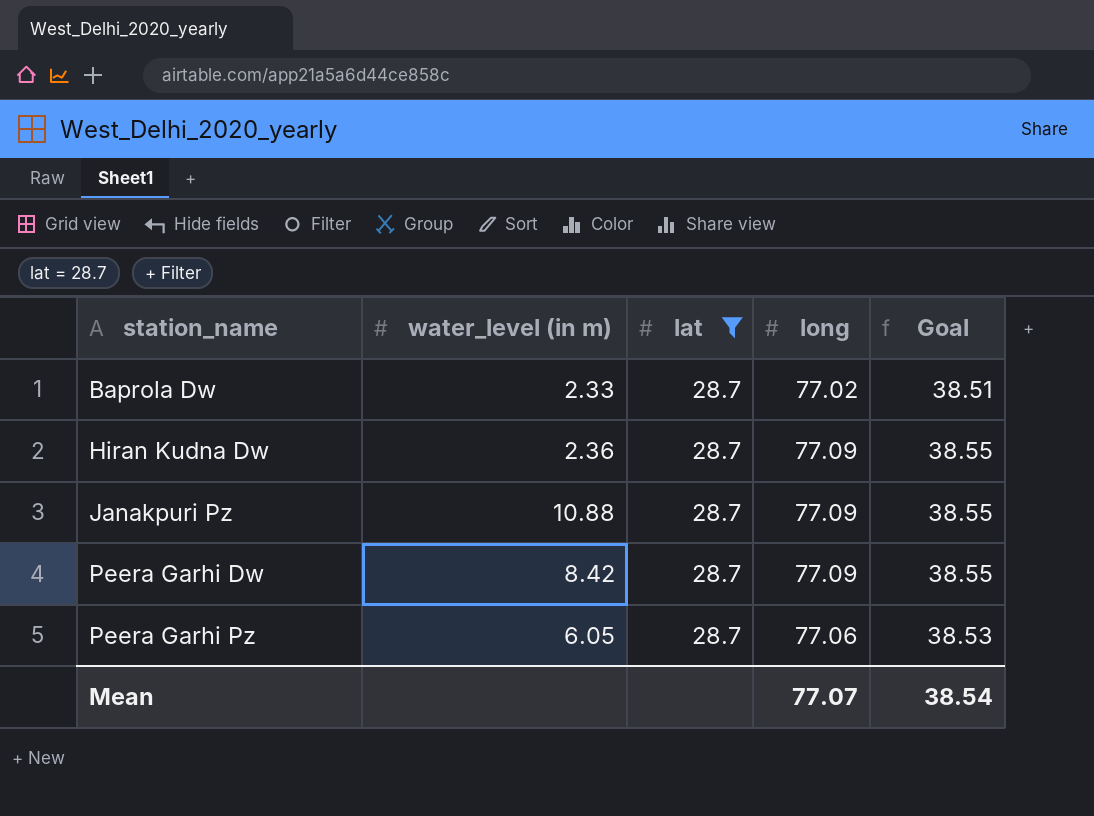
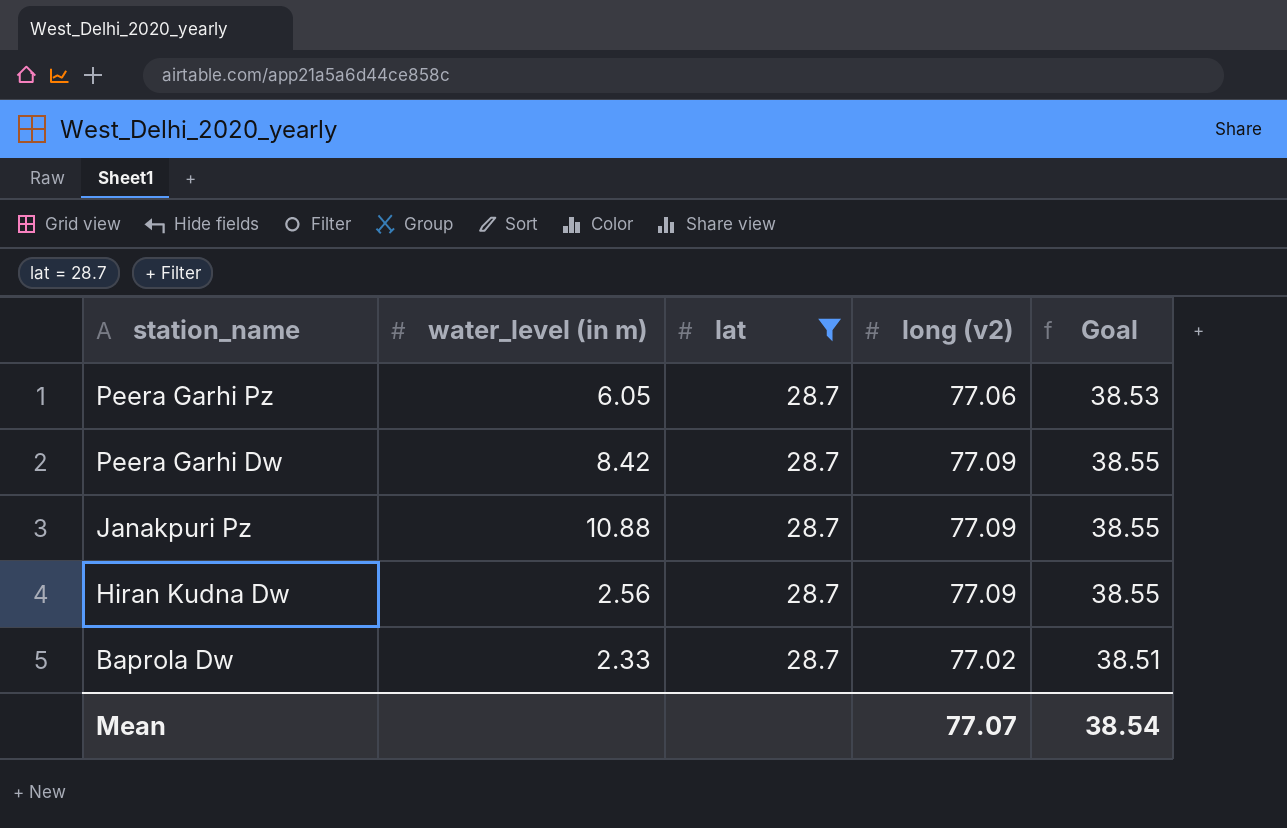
row order: station_name ascending -> station_name descending
column name: long -> long (v2)
Hiran Kudna Dw | water_level (in m): 2.36 -> 2.56

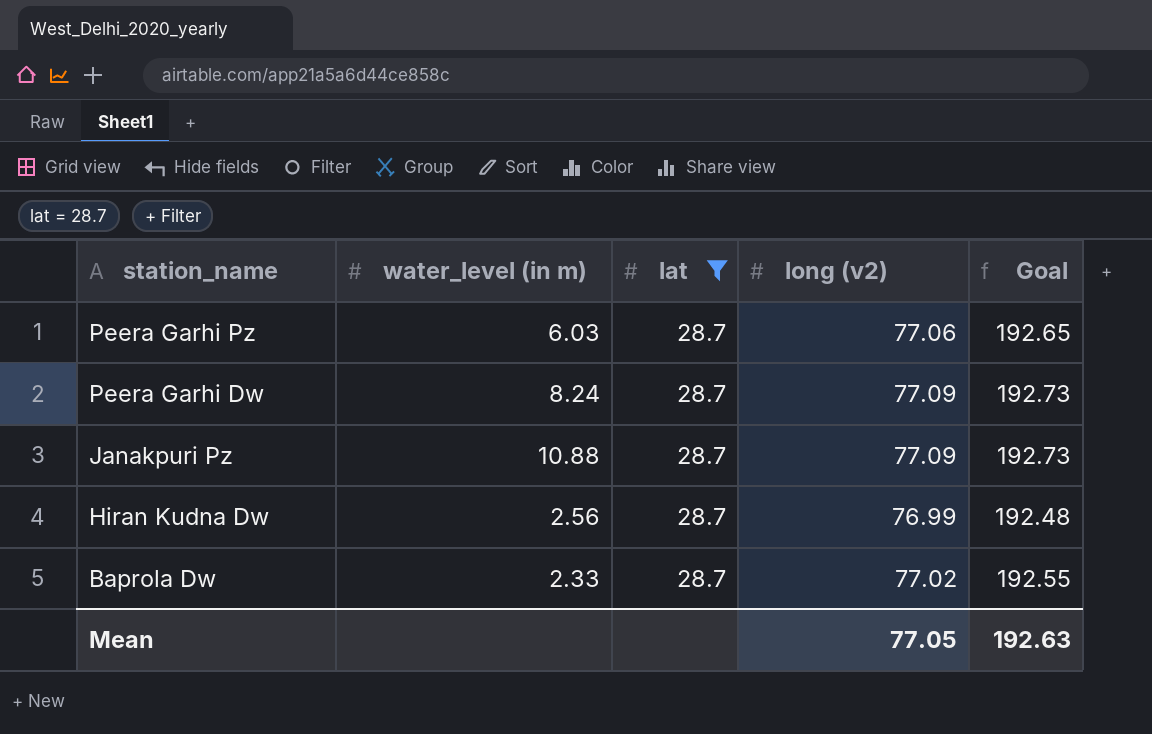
column Goal | formula: [long (v2)] * 0.5 -> [long (v2)] * 2.5
Peera Garhi Pz | water_level (in m): 6.05 -> 6.03
Peera Garhi Dw | water_level (in m): 8.42 -> 8.24
Hiran Kudna Dw | long (v2): 77.09 -> 76.99
Mean | long (v2): 77.07 -> 77.05
Mean | Goal: 38.54 -> 192.63

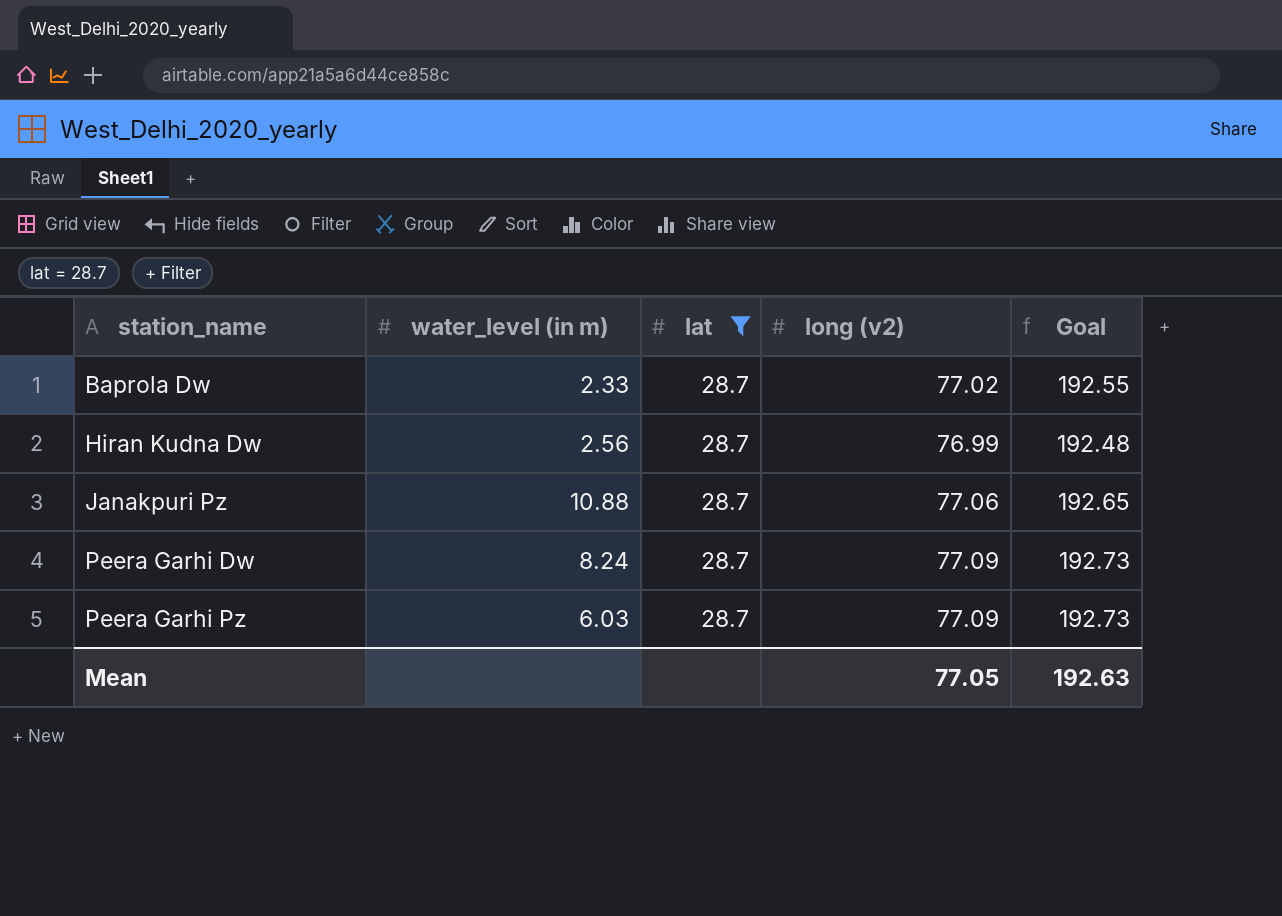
row order: station_name descending -> station_name ascending
Janakpuri Pz | long (v2): 77.09 -> 77.06
Janakpuri Pz | Goal: 192.73 -> 192.65
Peera Garhi Pz | long (v2): 77.06 -> 77.09
Peera Garhi Pz | Goal: 192.65 -> 192.73

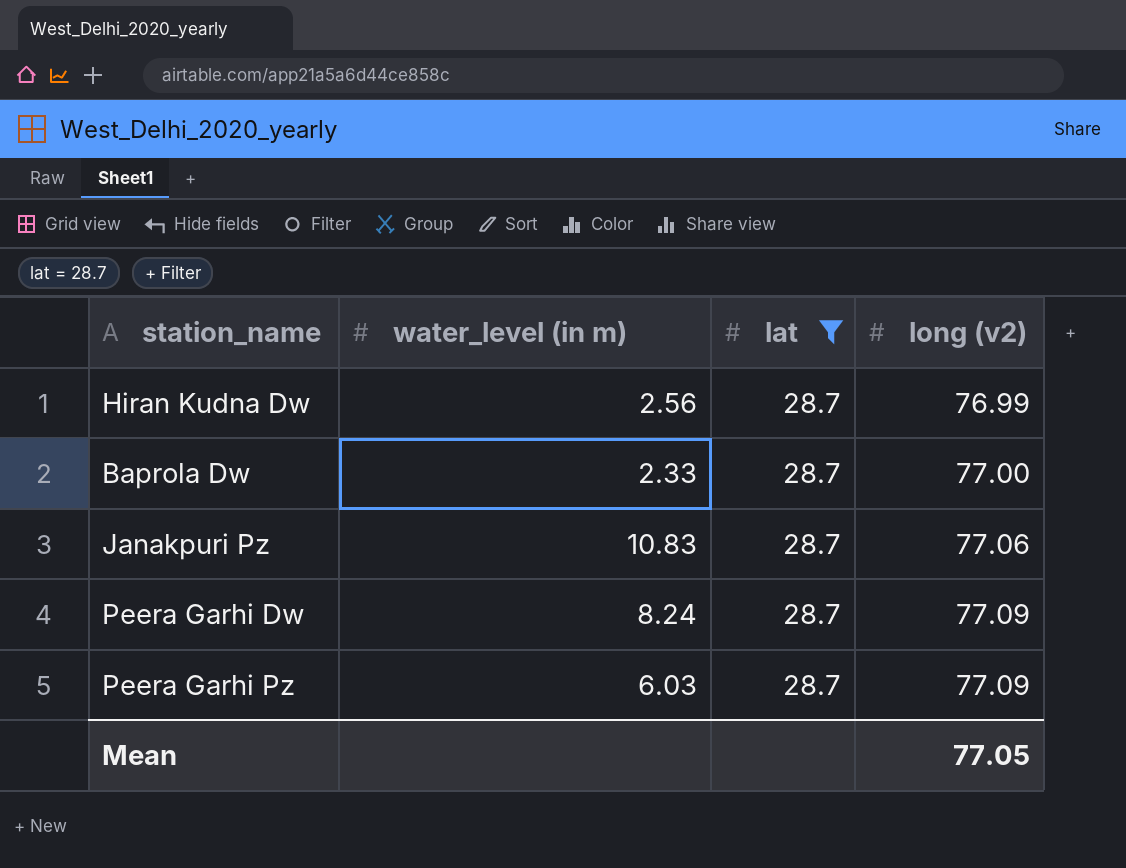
row order: station_name ascending -> long (v2) ascending
column Goal | formula: [long (v2)] * 2.5 -> none
Baprola Dw | long (v2): 77.02 -> 77.00
Janakpuri Pz | water_level (in m): 10.88 -> 10.83

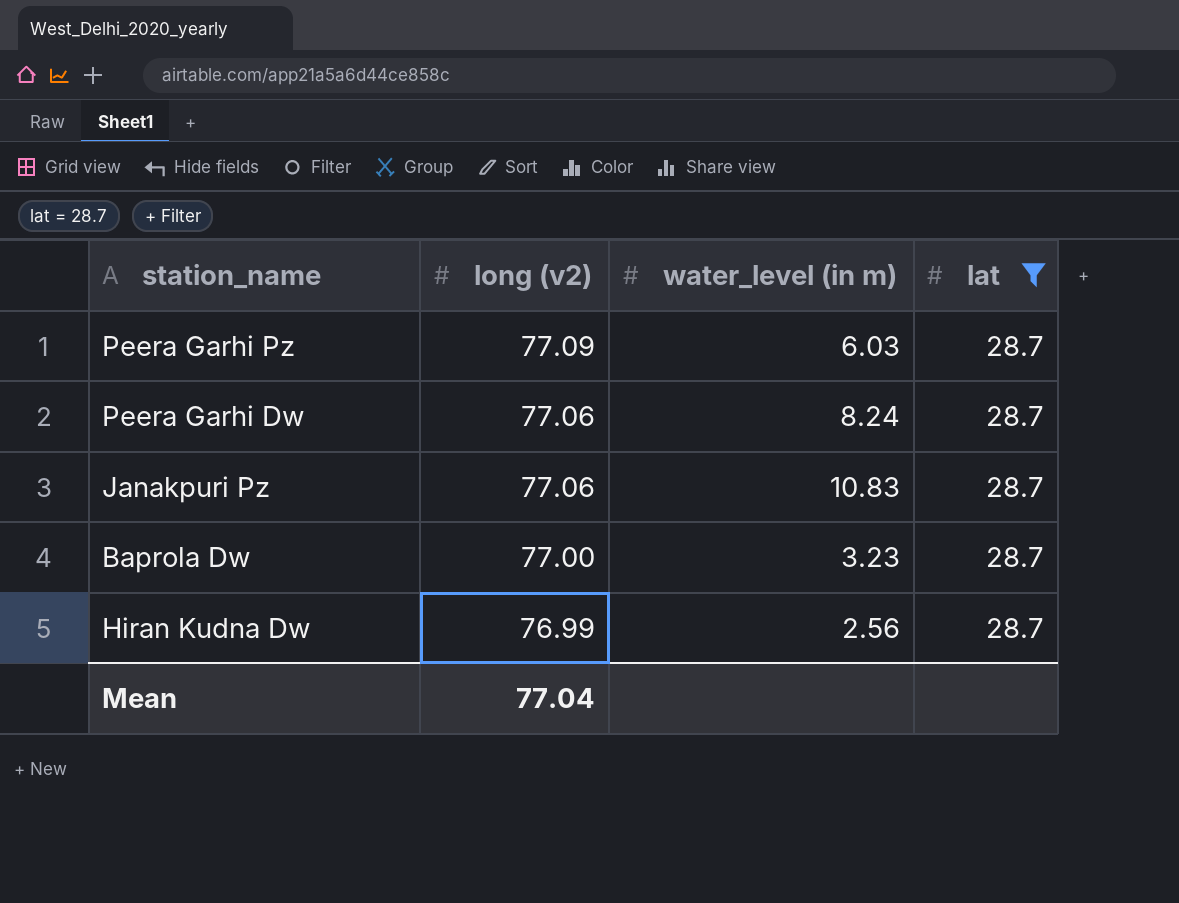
row order: long (v2) ascending -> long (v2) descending
column long (v2) | position: 4 -> 2
Peera Garhi Dw | long (v2): 77.09 -> 77.06
Baprola Dw | water_level (in m): 2.33 -> 3.23
Mean | long (v2): 77.05 -> 77.04

